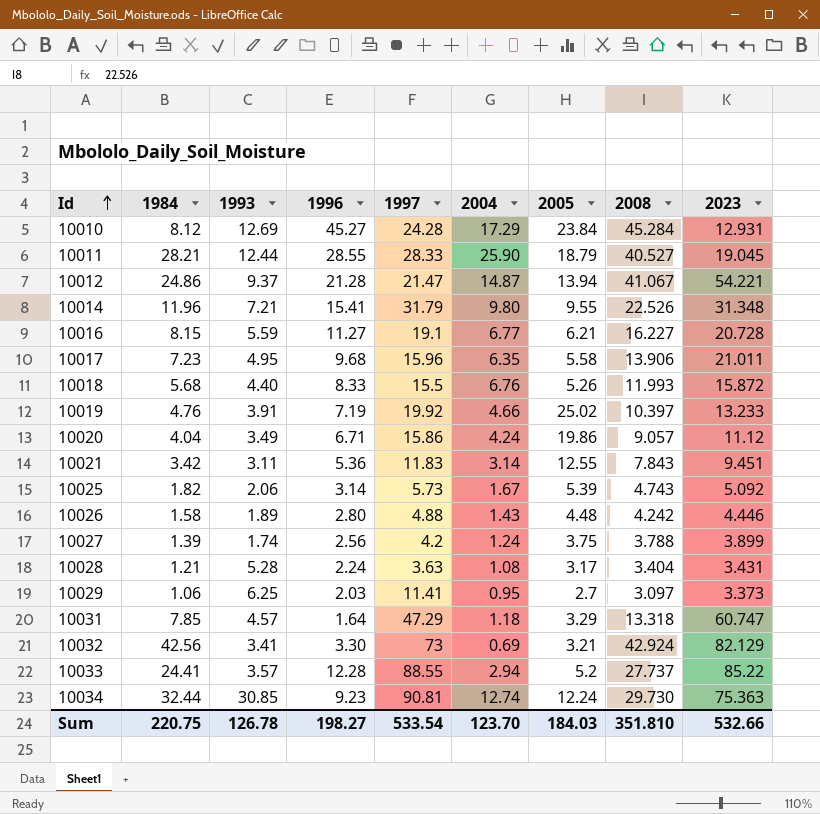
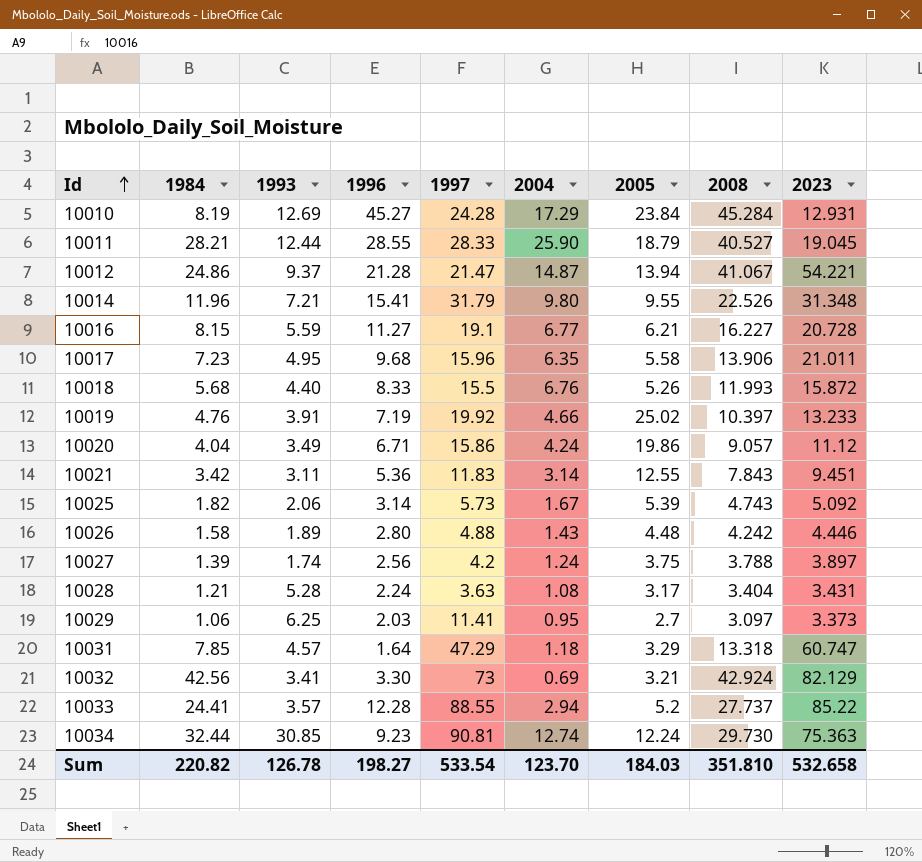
10010 | 1984: 8.12 -> 8.19
10027 | 2023: 3.899 -> 3.897
Sum | 1984: 220.75 -> 220.82
Sum | 2023: 532.66 -> 532.658

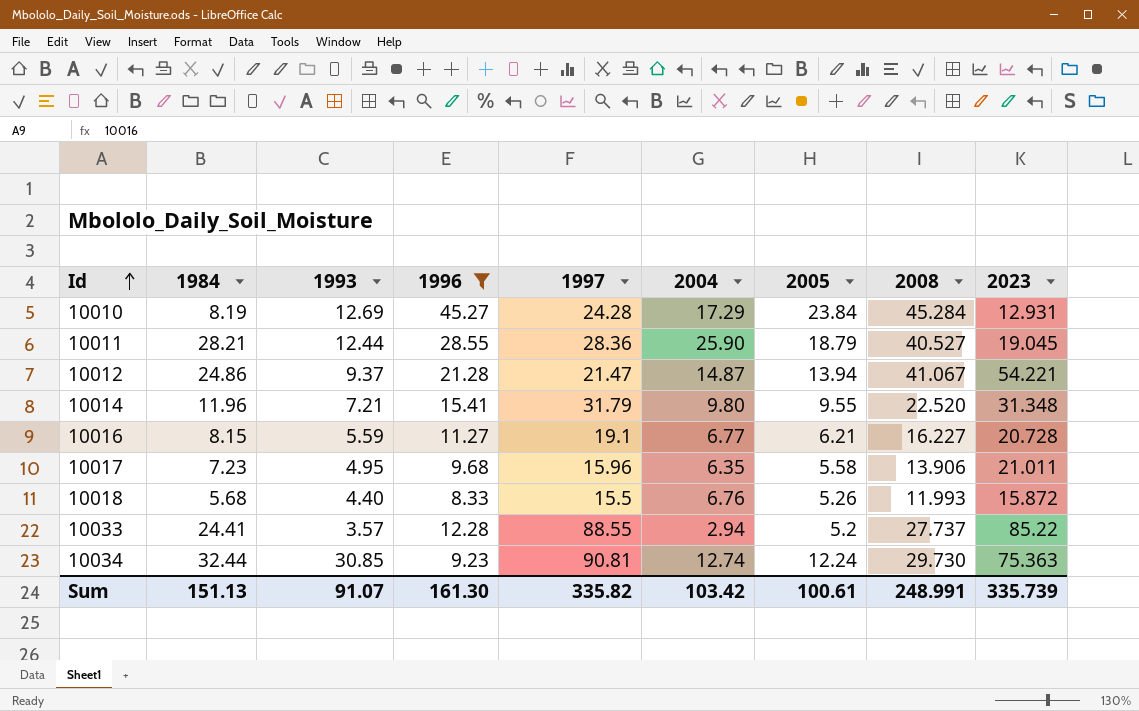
filter: none -> 1996 >= 8.33
10011 | 1997: 28.33 -> 28.36
10014 | 2008: 22.526 -> 22.520
Sum | 1984: 220.82 -> 151.13
Sum | 1993: 126.78 -> 91.07
Sum | 1996: 198.27 -> 161.30
Sum | 1997: 533.54 -> 335.82
Sum | 2004: 123.70 -> 103.42
Sum | 2005: 184.03 -> 100.61
Sum | 2008: 351.810 -> 248.991
Sum | 2023: 532.658 -> 335.739

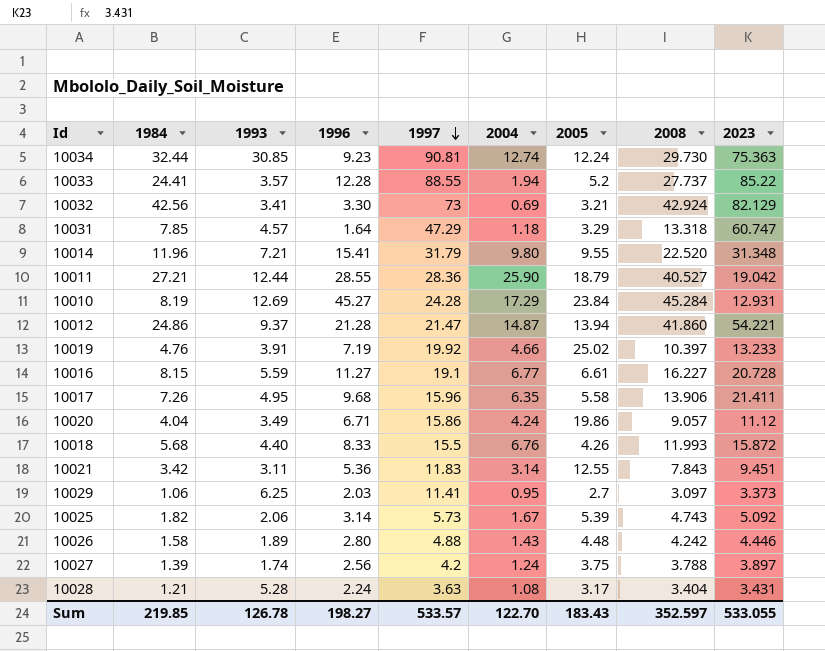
filter: 1996 >= 8.33 -> none
row order: Id ascending -> 1997 descending
10033 | 2004: 2.94 -> 1.94
10011 | 1984: 28.21 -> 27.21
10011 | 2023: 19.045 -> 19.042
10012 | 2008: 41.067 -> 41.860
10016 | 2005: 6.21 -> 6.61
10017 | 1984: 7.23 -> 7.26
10017 | 2023: 21.011 -> 21.411
10018 | 2005: 5.26 -> 4.26
Sum | 1984: 151.13 -> 219.85
Sum | 1993: 91.07 -> 126.78
Sum | 1996: 161.30 -> 198.27
Sum | 1997: 335.82 -> 533.57
Sum | 2004: 103.42 -> 122.70
Sum | 2005: 100.61 -> 183.43
Sum | 2008: 248.991 -> 352.597
Sum | 2023: 335.739 -> 533.055

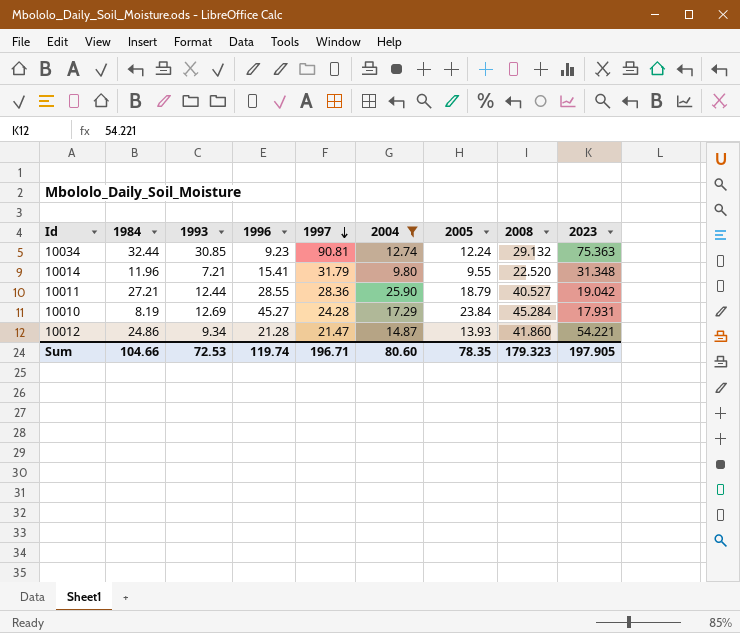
filter: none -> 2004 >= 9.80
10034 | 2008: 29.730 -> 29.132
10010 | 2023: 12.931 -> 17.931
10012 | 1993: 9.37 -> 9.34
10012 | 2005: 13.94 -> 13.93
Sum | 1984: 219.85 -> 104.66
Sum | 1993: 126.78 -> 72.53
Sum | 1996: 198.27 -> 119.74
Sum | 1997: 533.57 -> 196.71
Sum | 2004: 122.70 -> 80.60
Sum | 2005: 183.43 -> 78.35
Sum | 2008: 352.597 -> 179.323
Sum | 2023: 533.055 -> 197.905

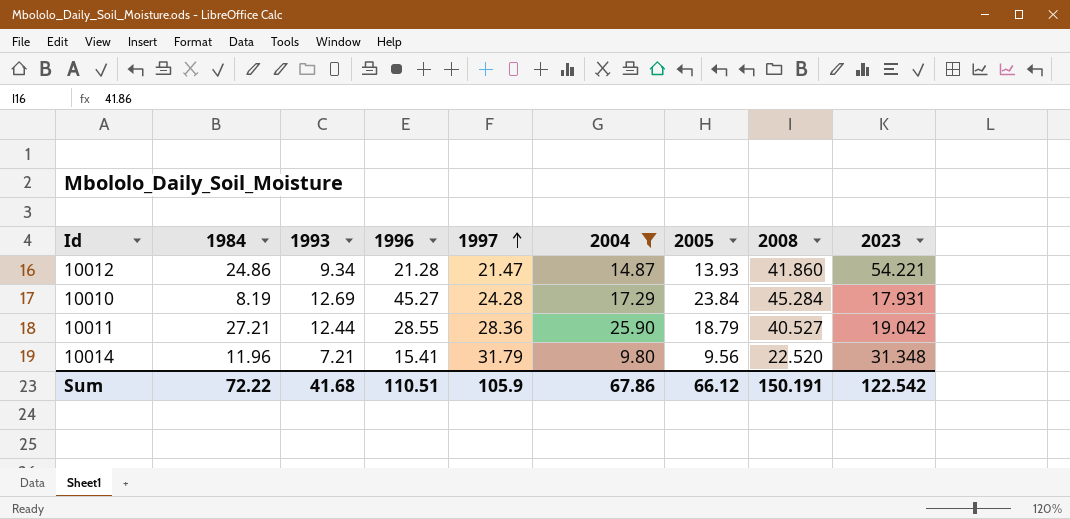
row order: 1997 descending -> 1997 ascending
row 10034: 32.44 | 30.85 | 9.23 | 90.81 | 12.74 | 12.24 | 29.132 | 75.363 -> none
10014 | 2005: 9.55 -> 9.56
Sum | 1984: 104.66 -> 72.22
Sum | 1993: 72.53 -> 41.68
Sum | 1996: 119.74 -> 110.51
Sum | 1997: 196.71 -> 105.9
Sum | 2004: 80.60 -> 67.86
Sum | 2005: 78.35 -> 66.12
Sum | 2008: 179.323 -> 150.191
Sum | 2023: 197.905 -> 122.542

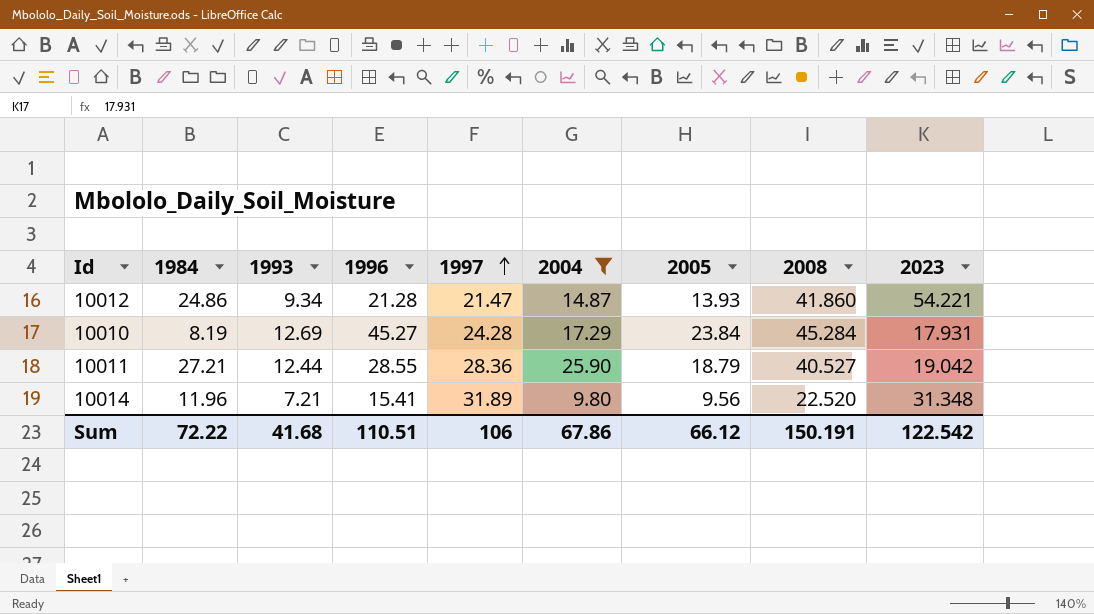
10014 | 1997: 31.79 -> 31.89
Sum | 1997: 105.9 -> 106

